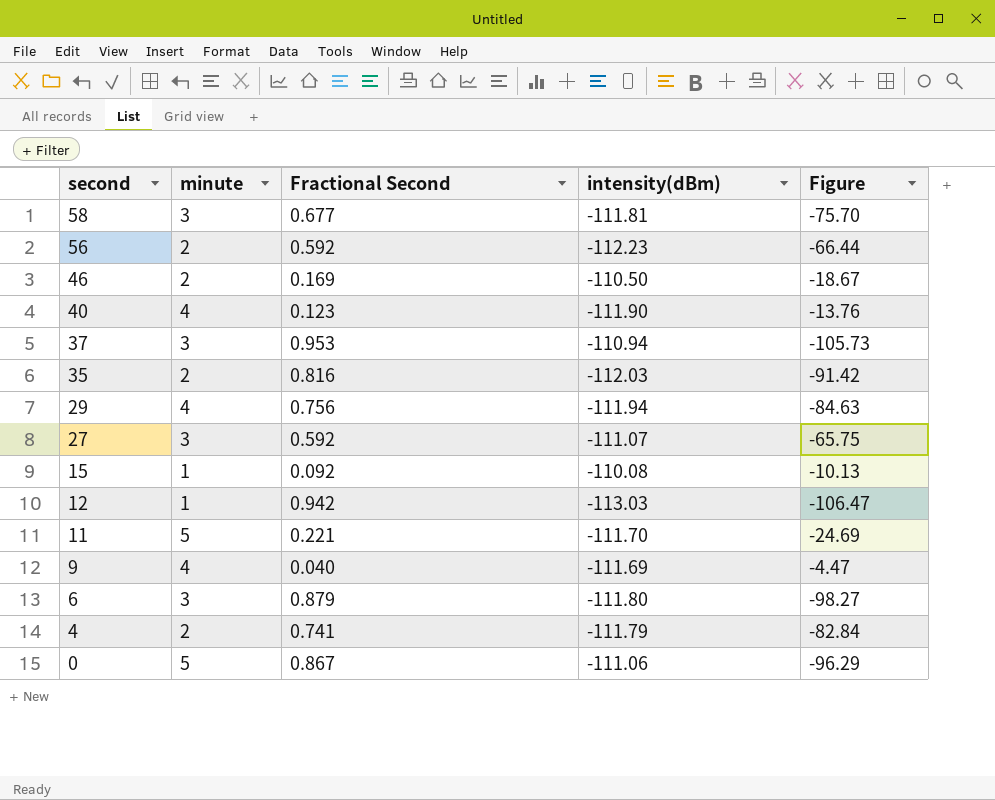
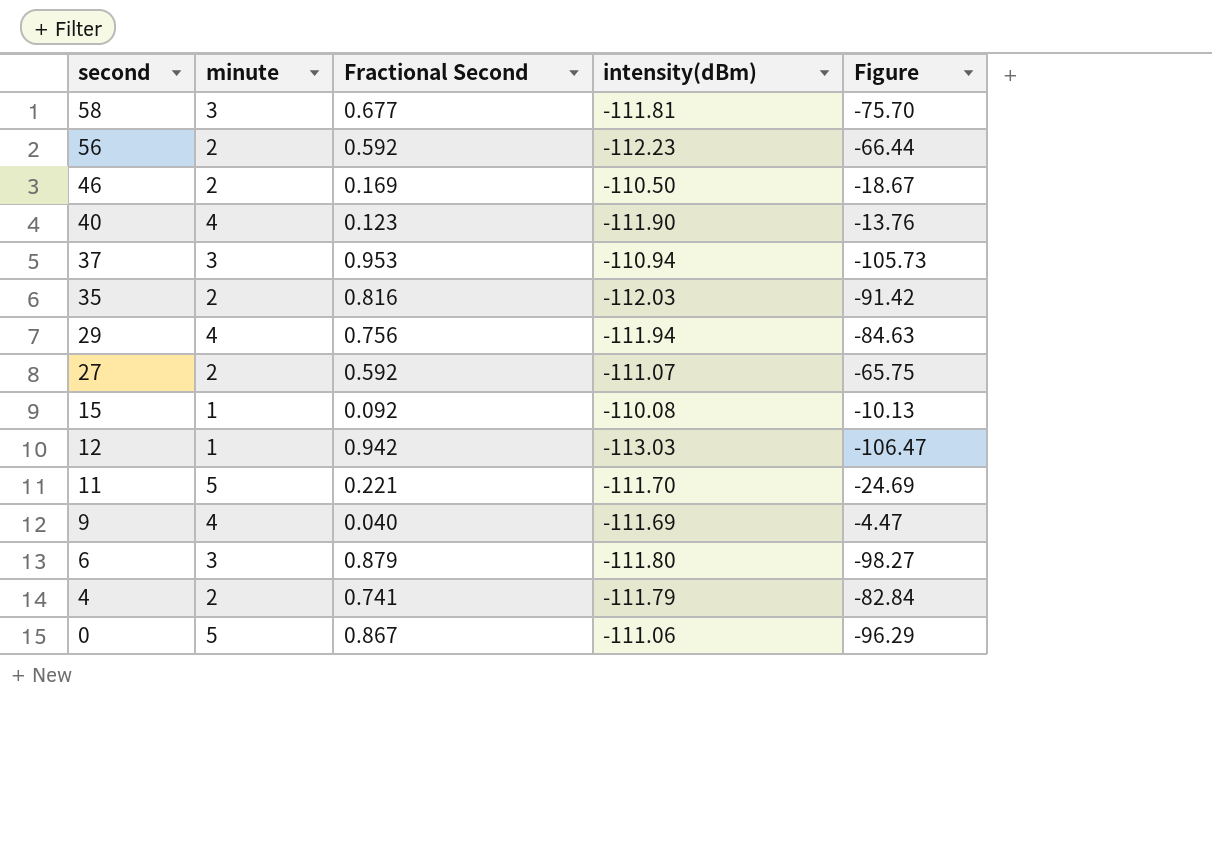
27 | minute: 3 -> 2

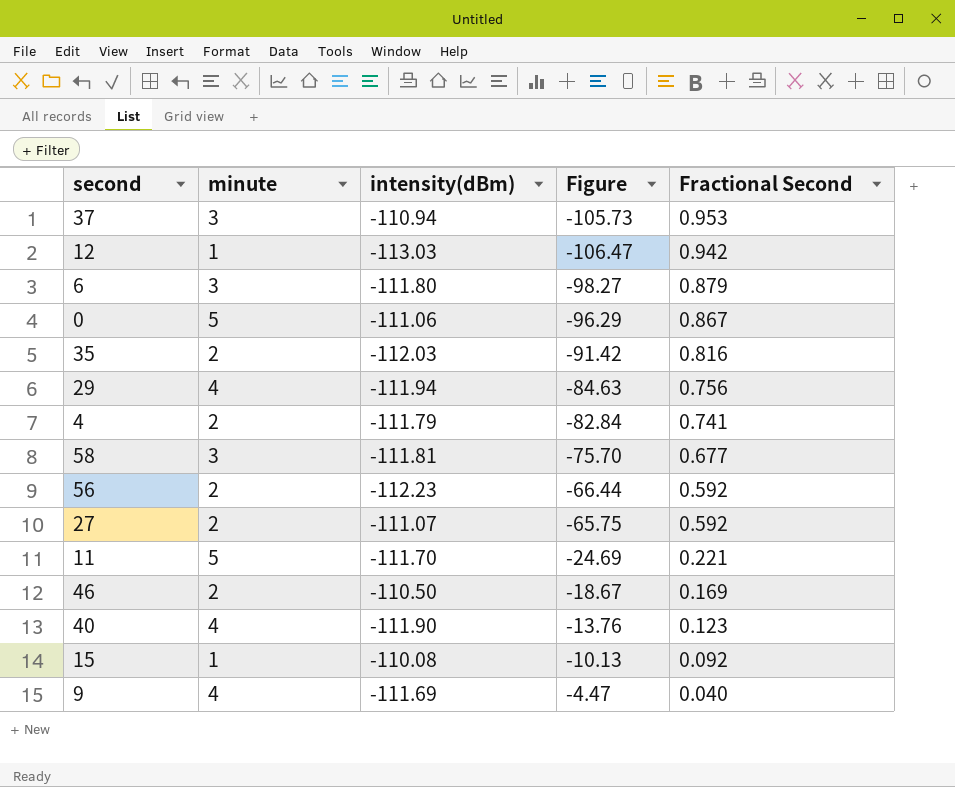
row order: second descending -> Fractional Second descending
column Fractional Second | position: 3 -> 5

